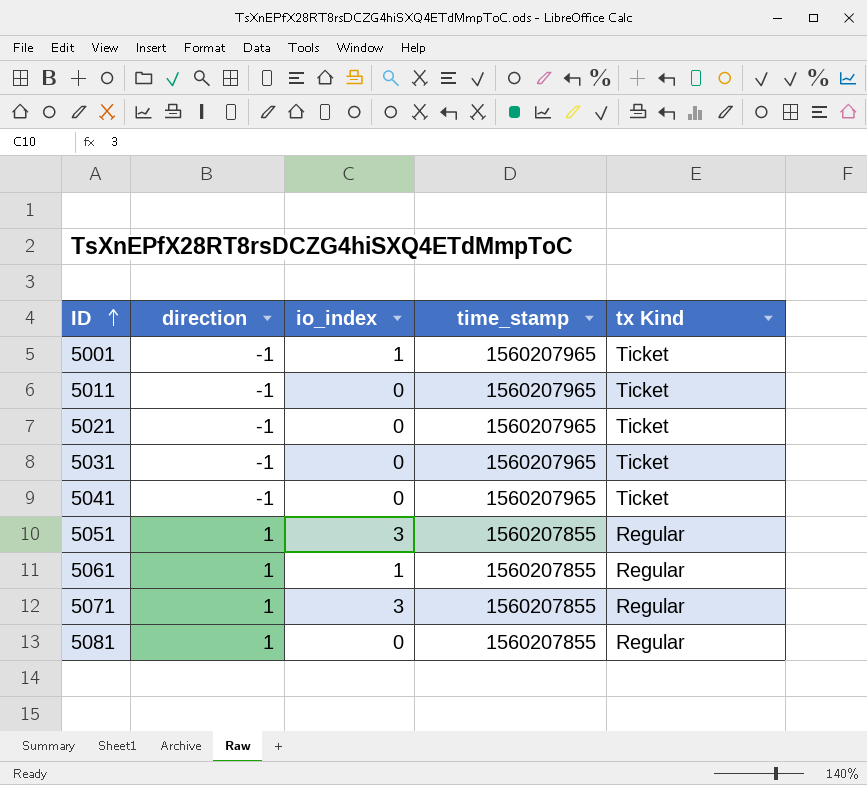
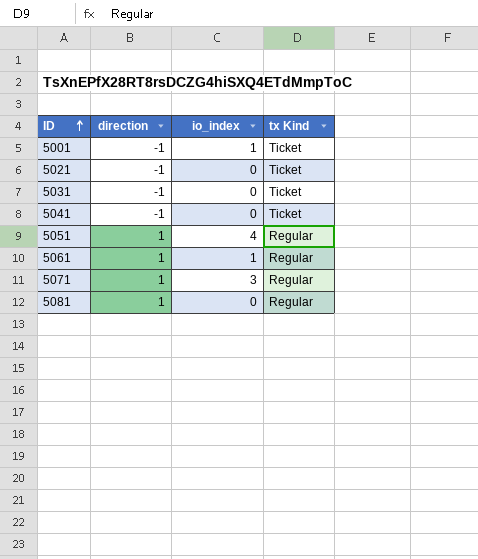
column time_stamp | position: 4 -> none
row 5011: -1 | 0 | 1560207965 | Ticket -> none
5051 | io_index: 3 -> 4

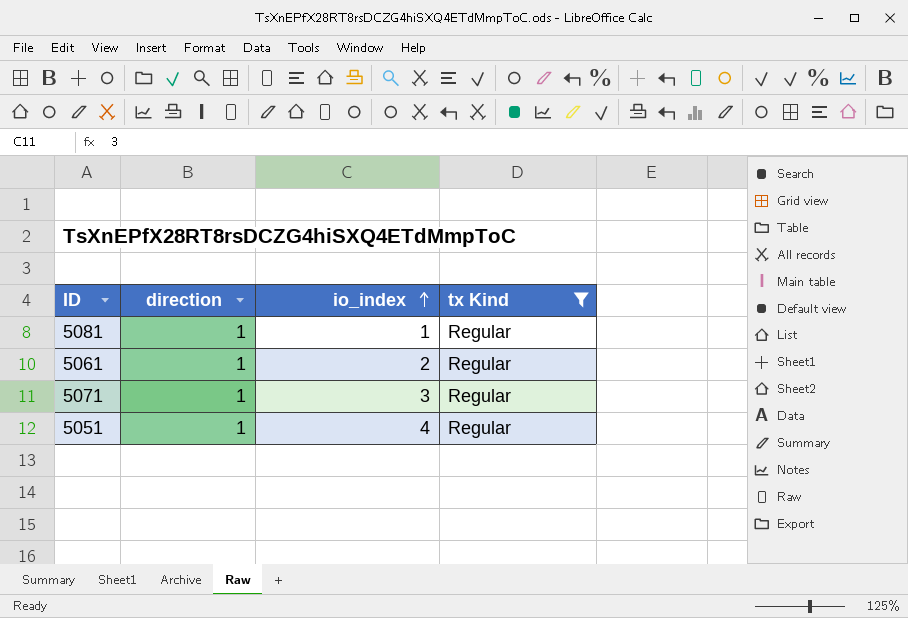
filter: none -> tx Kind = Regular
row order: ID ascending -> io_index ascending
5081 | io_index: 0 -> 1
5061 | io_index: 1 -> 2

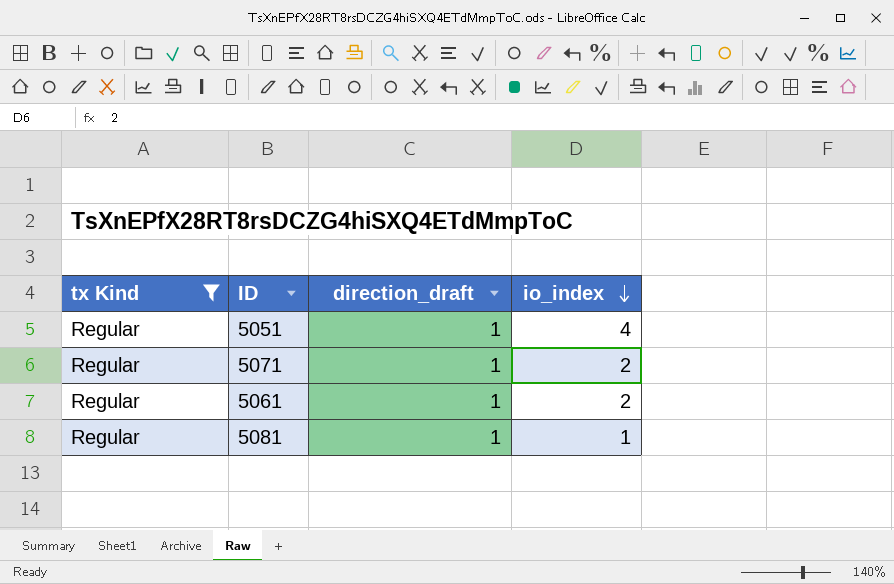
row order: io_index ascending -> io_index descending
column tx Kind | position: 4 -> 1
column name: direction -> direction_draft
5071 | io_index: 3 -> 2

